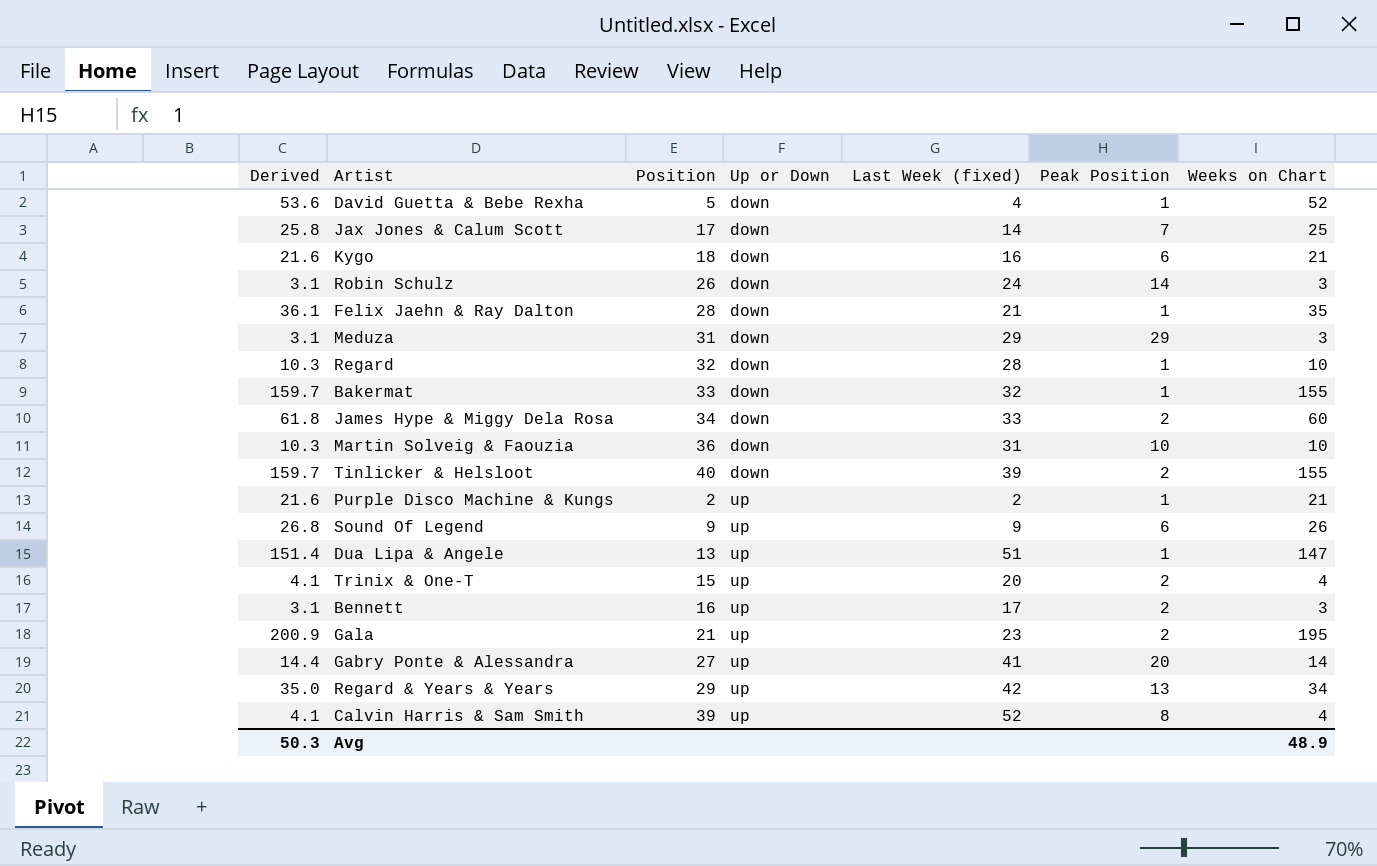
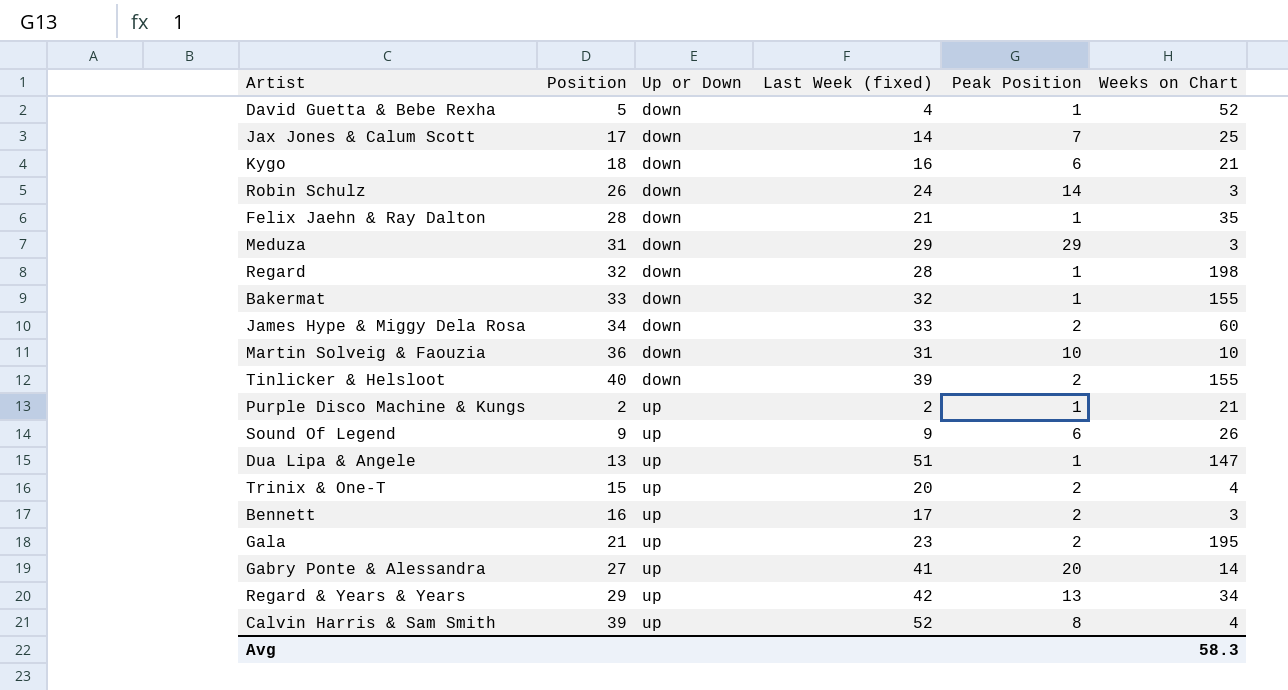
column Derived | formula: [Weeks on Chart] * 1.03 -> none
Regard | Weeks on Chart: 10 -> 198
Avg | Weeks on Chart: 48.9 -> 58.3

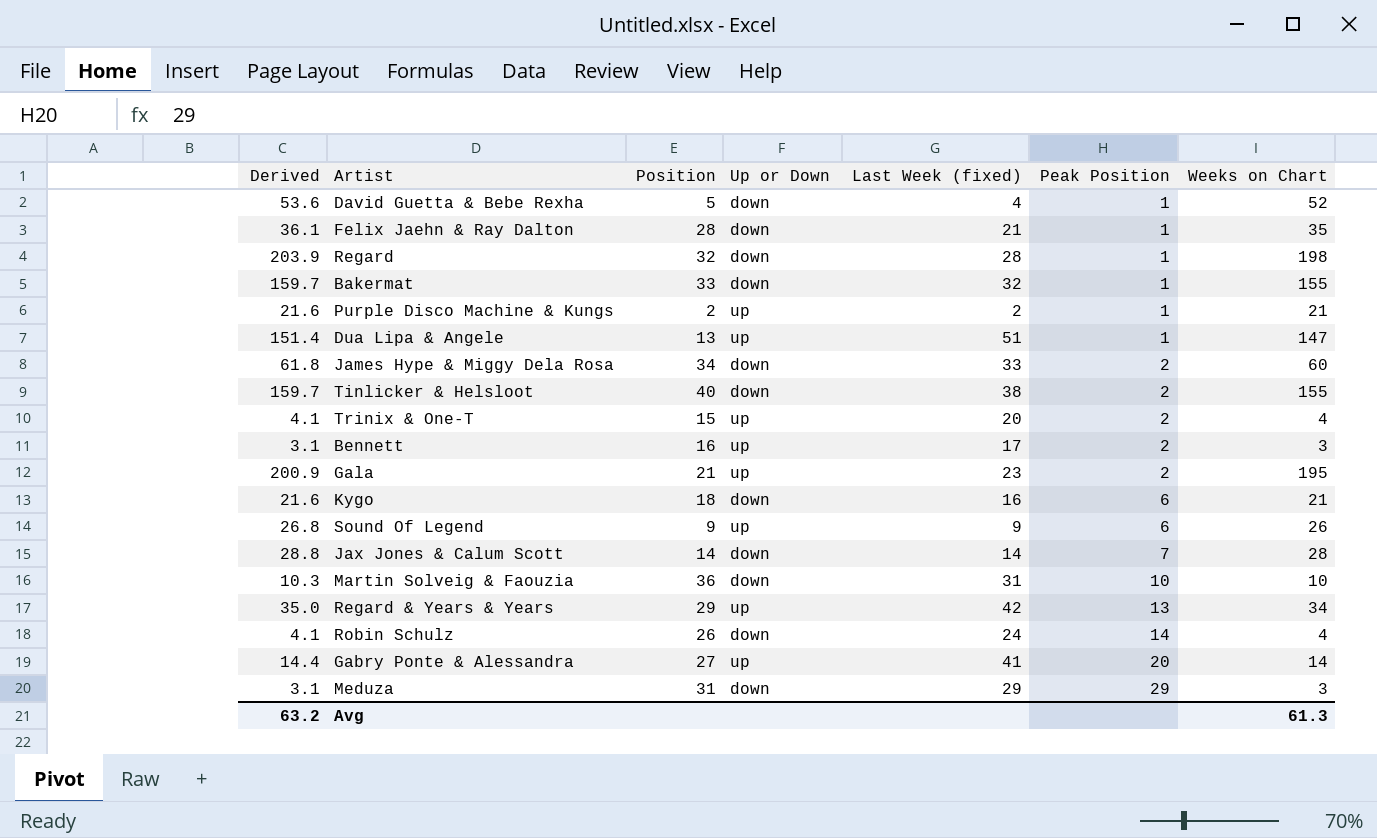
row order: Up or Down ascending -> Peak Position ascending
column Derived | formula: none -> [Weeks on Chart] * 1.03
row Calvin Harris & Sam Smith: 39 | up | 52 | 8 | 4 -> none
Tinlicker & Helsloot | Last Week (fixed): 39 -> 38
Jax Jones & Calum Scott | Position: 17 -> 14
Jax Jones & Calum Scott | Weeks on Chart: 25 -> 28
Robin Schulz | Weeks on Chart: 3 -> 4
Avg | Weeks on Chart: 58.3 -> 61.3

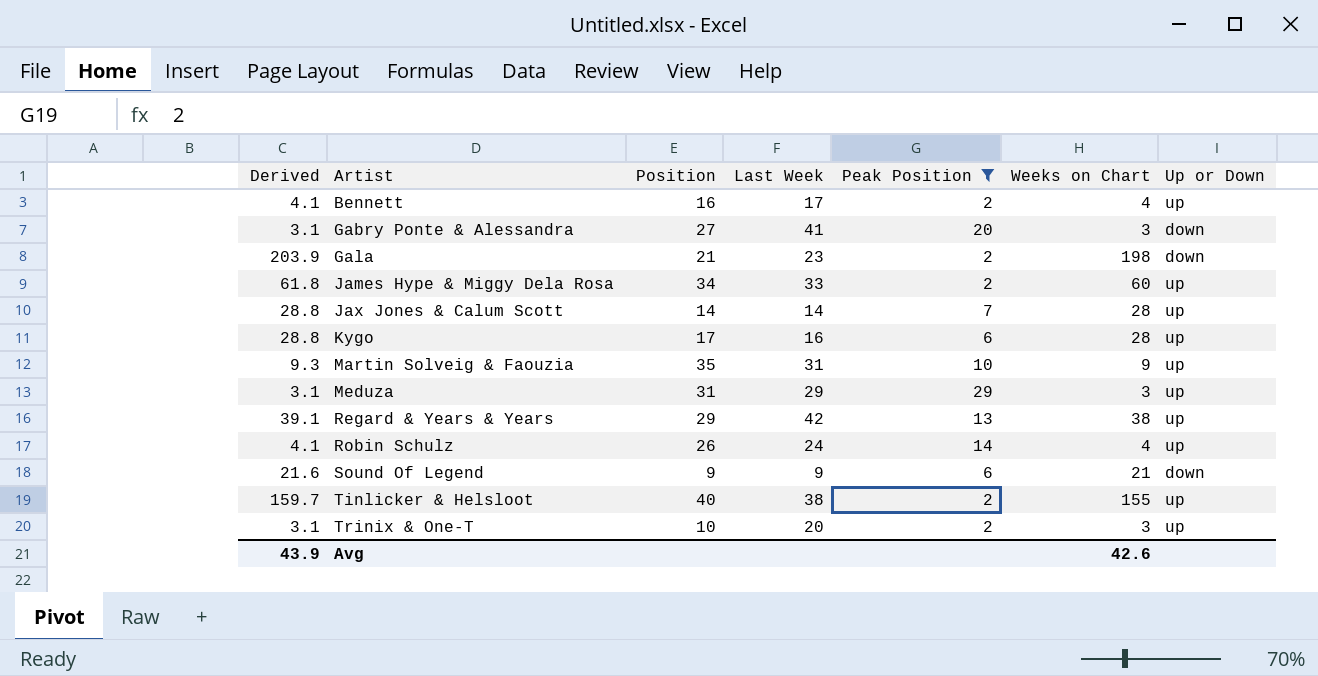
filter: none -> Peak Position != 1
row order: Peak Position ascending -> Artist ascending
column name: Last Week (fixed) -> Last Week
column Up or Down | position: 4 -> 7
Bennett | Derived: 3.1 -> 4.1
Bennett | Weeks on Chart: 3 -> 4
Gabry Ponte & Alessandra | Derived: 14.4 -> 3.1
Gabry Ponte & Alessandra | Weeks on Chart: 14 -> 3
Gabry Ponte & Alessandra | Up or Down: up -> down
Gala | Derived: 200.9 -> 203.9
Gala | Weeks on Chart: 195 -> 198
Gala | Up or Down: up -> down
James Hype & Miggy Dela Rosa | Up or Down: down -> up
Jax Jones & Calum Scott | Up or Down: down -> up
Kygo | Derived: 21.6 -> 28.8
Kygo | Position: 18 -> 17
Kygo | Weeks on Chart: 21 -> 28
Kygo | Up or Down: down -> up
Martin Solveig & Faouzia | Derived: 10.3 -> 9.3
Martin Solveig & Faouzia | Position: 36 -> 35
Martin Solveig & Faouzia | Weeks on Chart: 10 -> 9
Martin Solveig & Faouzia | Up or Down: down -> up
Meduza | Up or Down: down -> up
Regard & Years & Years | Derived: 35.0 -> 39.1
Regard & Years & Years | Weeks on Chart: 34 -> 38
Robin Schulz | Up or Down: down -> up
Sound Of Legend | Derived: 26.8 -> 21.6
Sound Of Legend | Weeks on Chart: 26 -> 21
Sound Of Legend | Up or Down: up -> down
Tinlicker & Helsloot | Up or Down: down -> up
Trinix & One-T | Derived: 4.1 -> 3.1
Trinix & One-T | Position: 15 -> 10
Trinix & One-T | Weeks on Chart: 4 -> 3
Avg | Derived: 63.2 -> 43.9
Avg | Weeks on Chart: 61.3 -> 42.6

